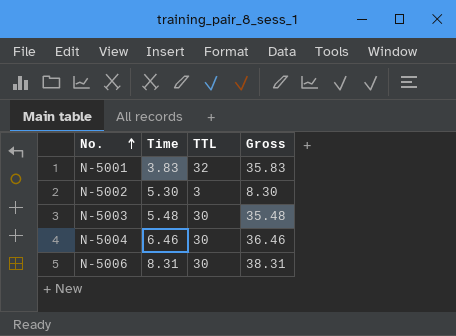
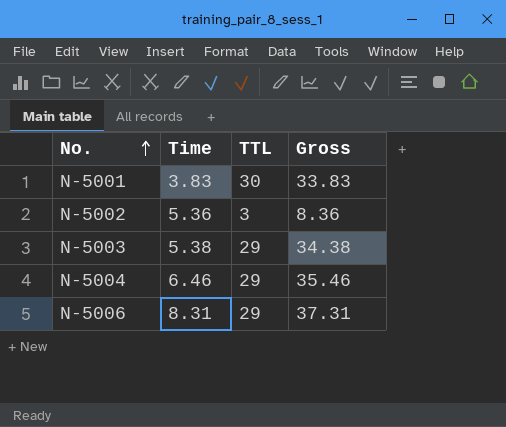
N-5001 | TTL: 32 -> 30
N-5001 | Gross: 35.83 -> 33.83
N-5002 | Time: 5.30 -> 5.36
N-5002 | Gross: 8.30 -> 8.36
N-5003 | Time: 5.48 -> 5.38
N-5003 | TTL: 30 -> 29
N-5003 | Gross: 35.48 -> 34.38
N-5004 | TTL: 30 -> 29
N-5004 | Gross: 36.46 -> 35.46
N-5006 | TTL: 30 -> 29
N-5006 | Gross: 38.31 -> 37.31

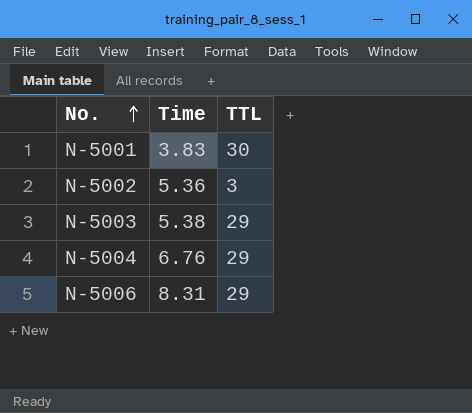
column Gross | formula: [Time] + [TTL] -> none
N-5004 | Time: 6.46 -> 6.76

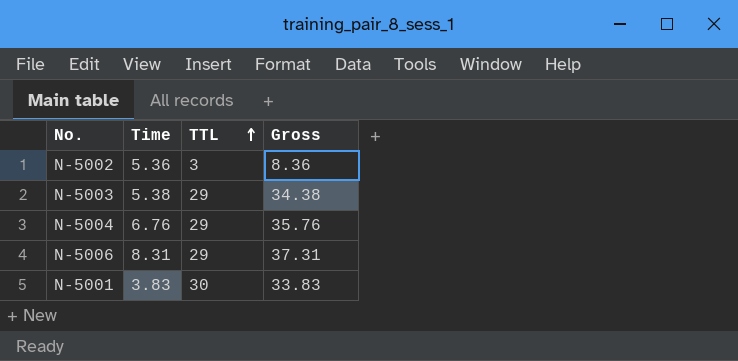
row order: No. ascending -> TTL ascending
column Gross | formula: none -> [Time] + [TTL]

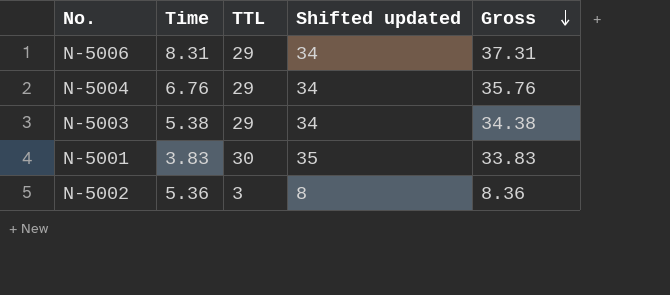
row order: TTL ascending -> Gross descending
column Shifted updated | formula: none -> [TTL] + 5

